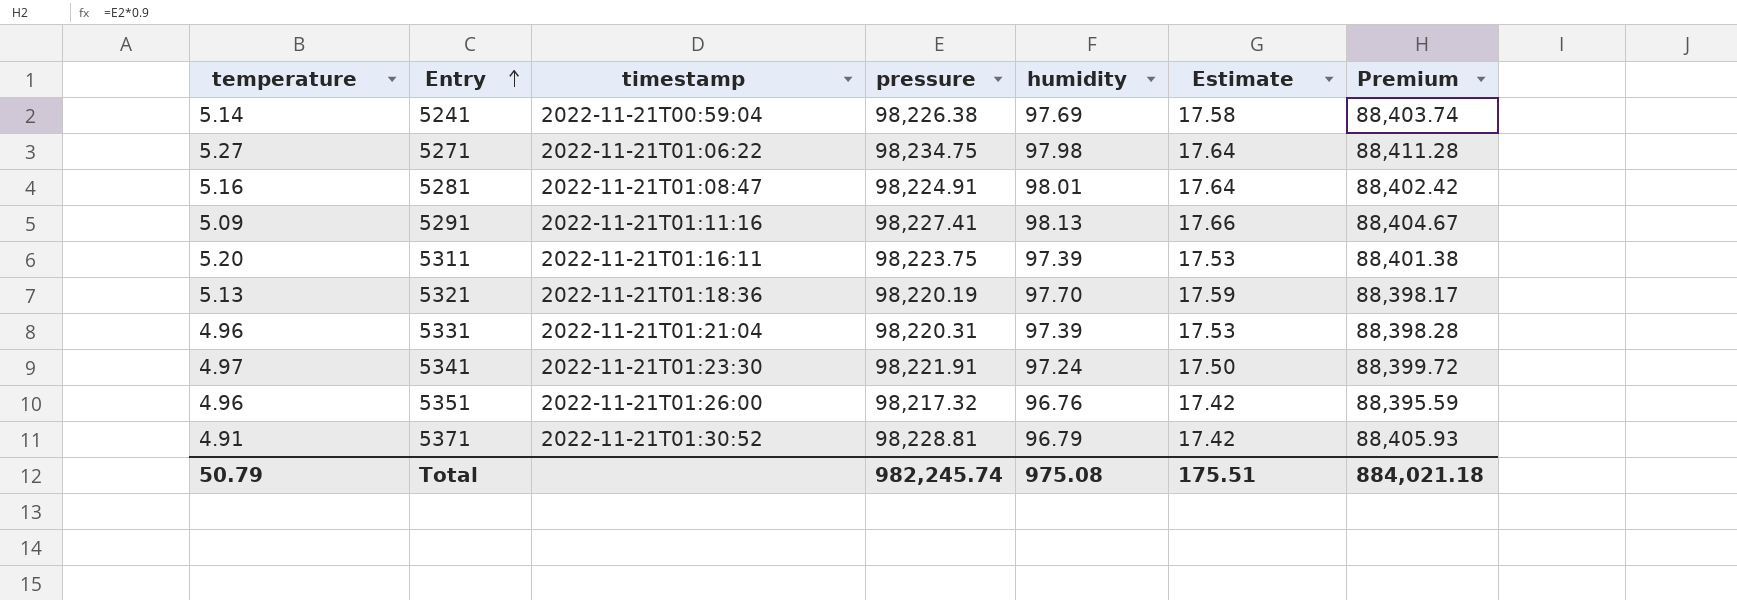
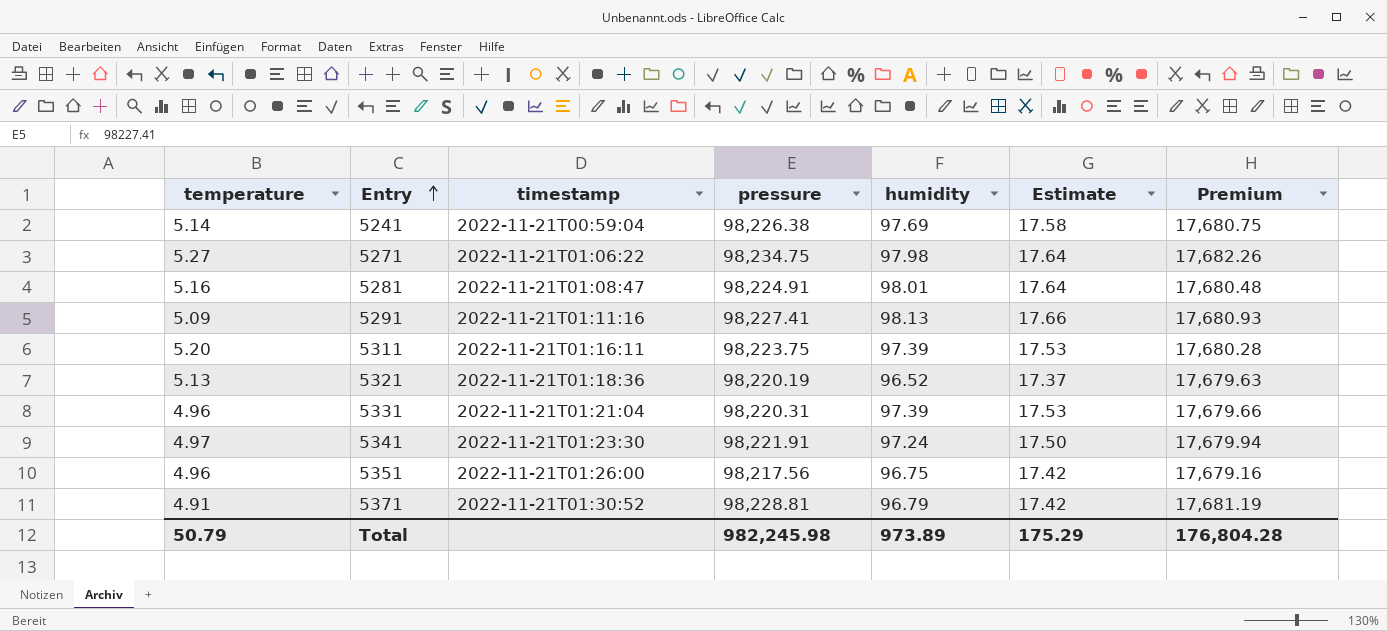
column Premium | formula: [pressure] * 0.9 -> [pressure] * 0.18
5321 | humidity: 97.70 -> 96.52
5321 | Estimate: 17.59 -> 17.37
5351 | pressure: 98,217.32 -> 98,217.56
5351 | humidity: 96.76 -> 96.75
Total | pressure: 982,245.74 -> 982,245.98
Total | humidity: 975.08 -> 973.89
Total | Estimate: 175.51 -> 175.29
Total | Premium: 884,021.18 -> 176,804.28

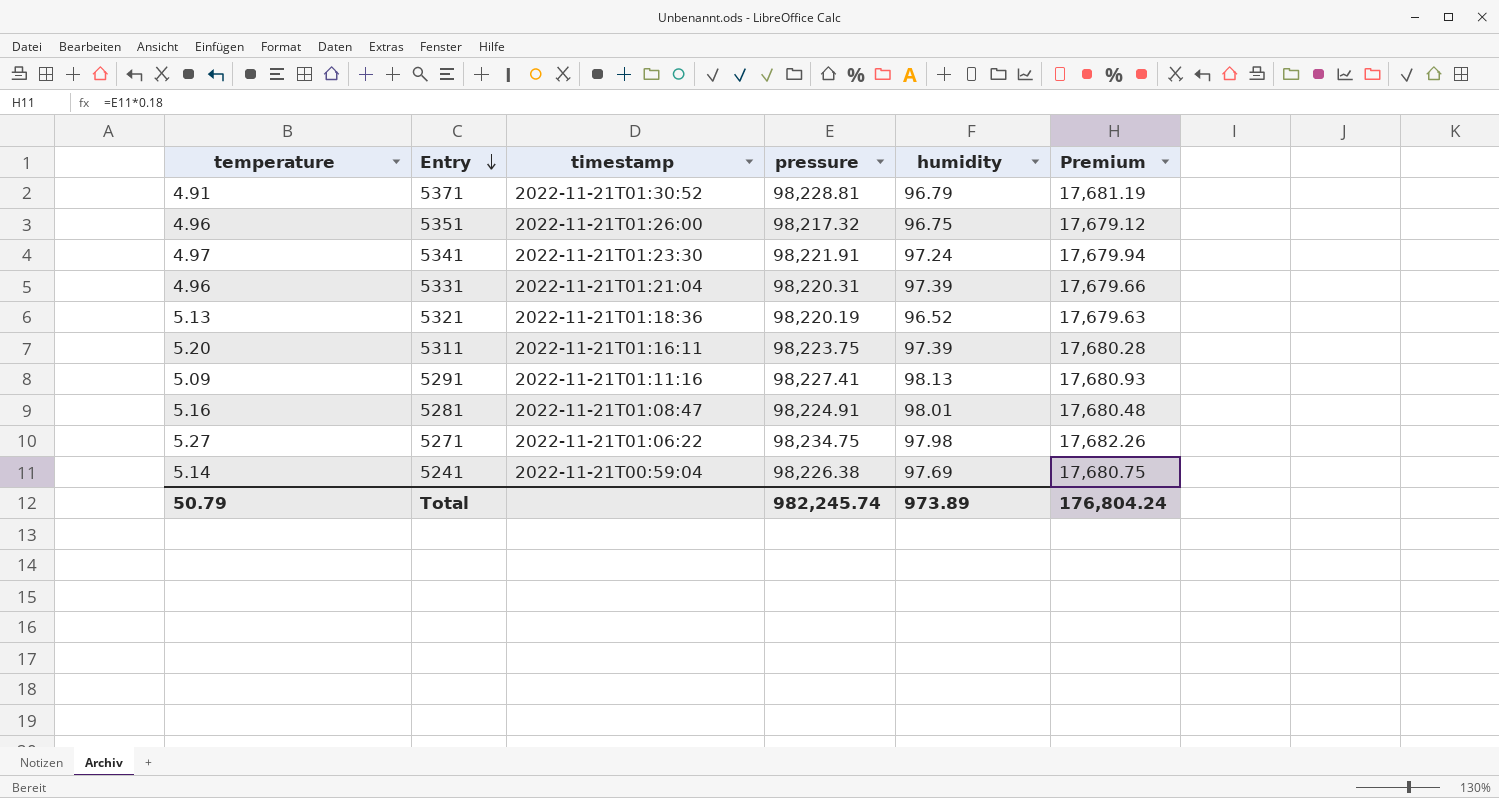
row order: Entry ascending -> Entry descending
column Estimate | formula: [humidity] * 0.18 -> none
5351 | pressure: 98,217.56 -> 98,217.32
5351 | Premium: 17,679.16 -> 17,679.12
Total | pressure: 982,245.98 -> 982,245.74
Total | Premium: 176,804.28 -> 176,804.24

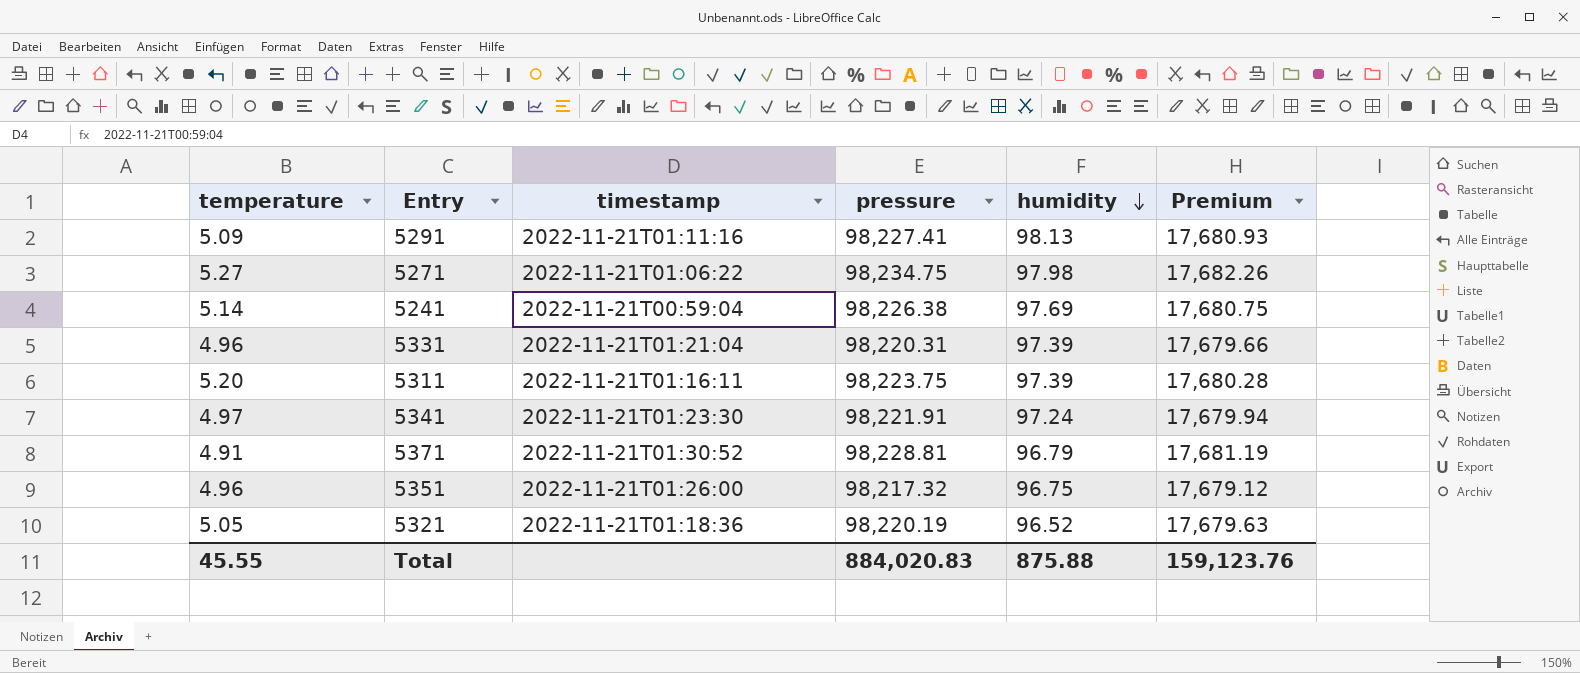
row order: Entry descending -> humidity descending
row 5281: 5.16 | 2022-11-21T01:08:47 | 98,224.91 | 98.01 | 17,680.48 -> none
5321 | temperature: 5.13 -> 5.05
Total | temperature: 50.79 -> 45.55
Total | pressure: 982,245.74 -> 884,020.83
Total | humidity: 973.89 -> 875.88
Total | Premium: 176,804.24 -> 159,123.76

